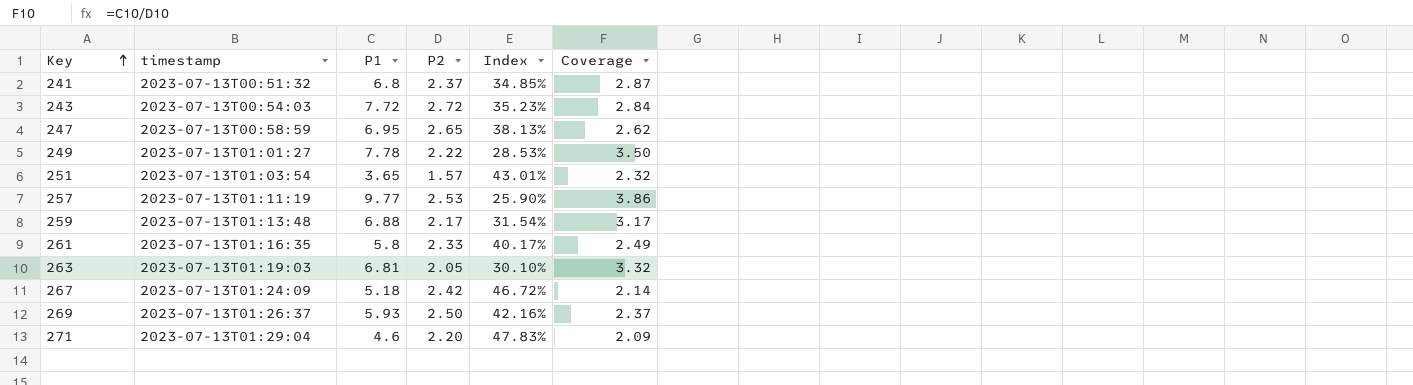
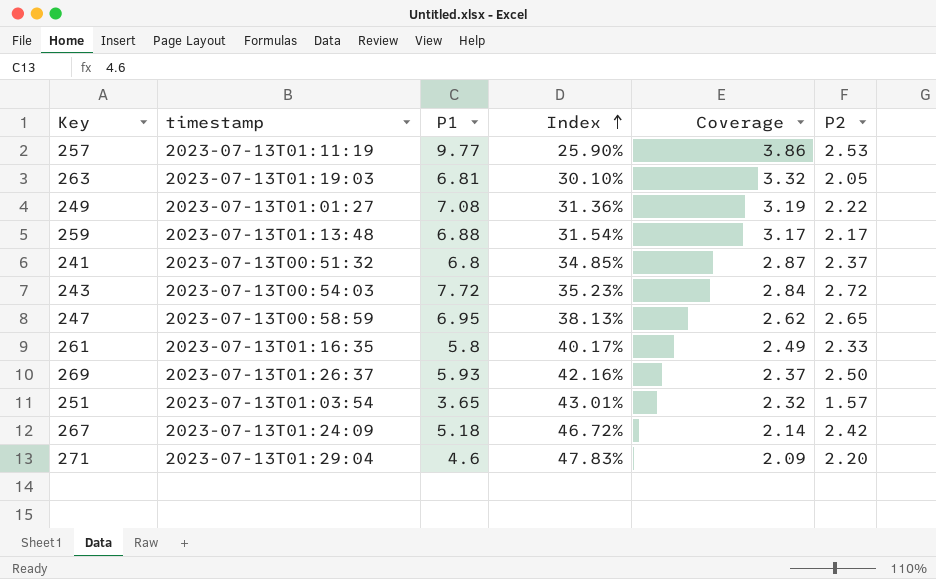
row order: Key ascending -> Index ascending
column P2 | position: 4 -> 6
249 | P1: 7.78 -> 7.08
249 | Index: 28.53% -> 31.36%
249 | Coverage: 3.50 -> 3.19

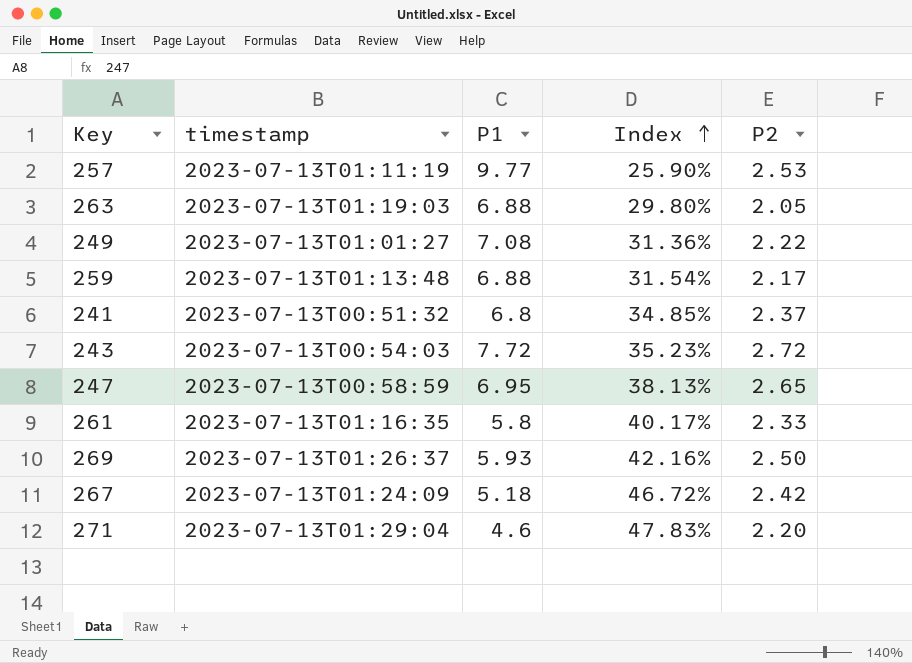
column Coverage | formula: [P1] / [P2] -> none
row 251: 2023-07-13T01:03:54 | 3.65 | 43.01% | 2.32 | 1.57 -> none
263 | P1: 6.81 -> 6.88
263 | Index: 30.10% -> 29.80%

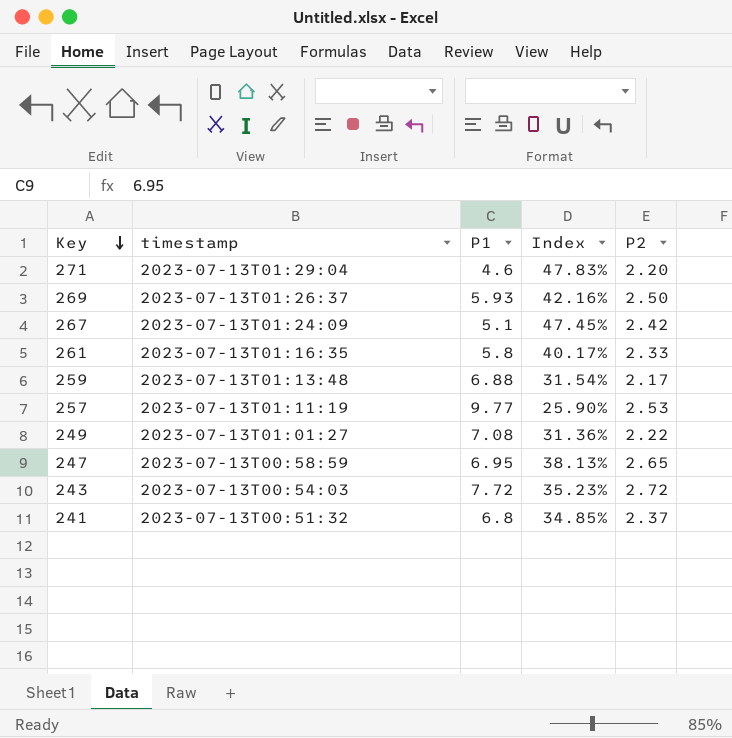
row order: Index ascending -> Key descending
row 263: 2023-07-13T01:19:03 | 6.88 | 29.80% | 2.05 -> none
267 | P1: 5.18 -> 5.1
267 | Index: 46.72% -> 47.45%

